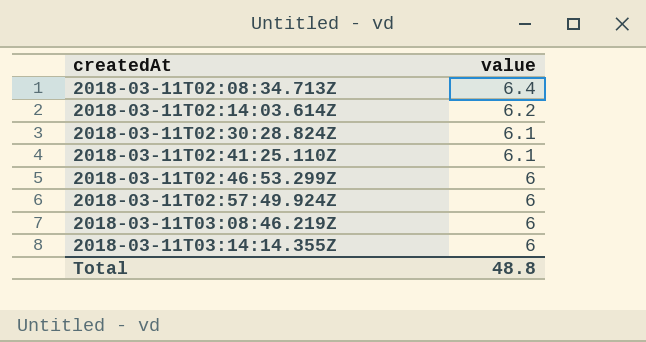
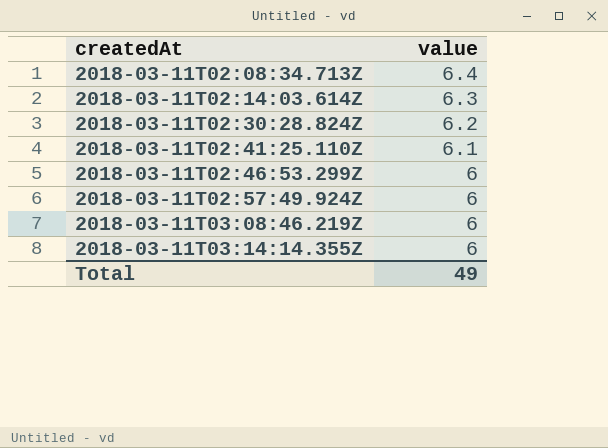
2018-03-11T02:14:03.614Z | value: 6.2 -> 6.3
2018-03-11T02:30:28.824Z | value: 6.1 -> 6.2
Total | value: 48.8 -> 49

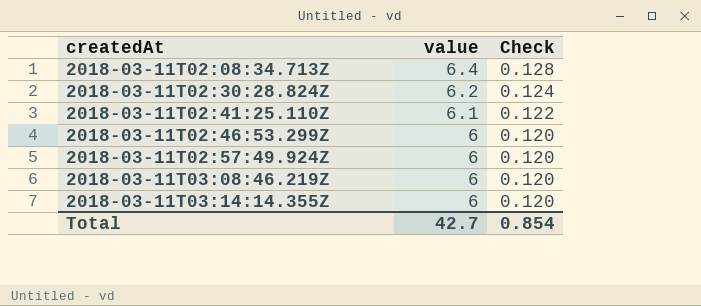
column Check | formula: none -> [value] * 0.02
row 2018-03-11T02:14:03.614Z: 6.3 -> none
Total | value: 49 -> 42.7

